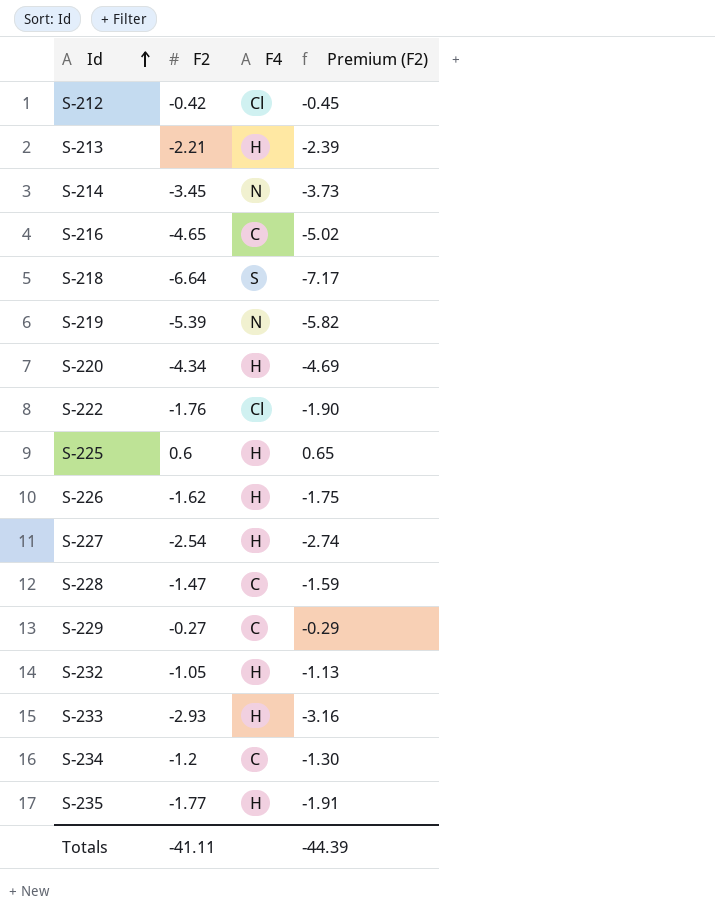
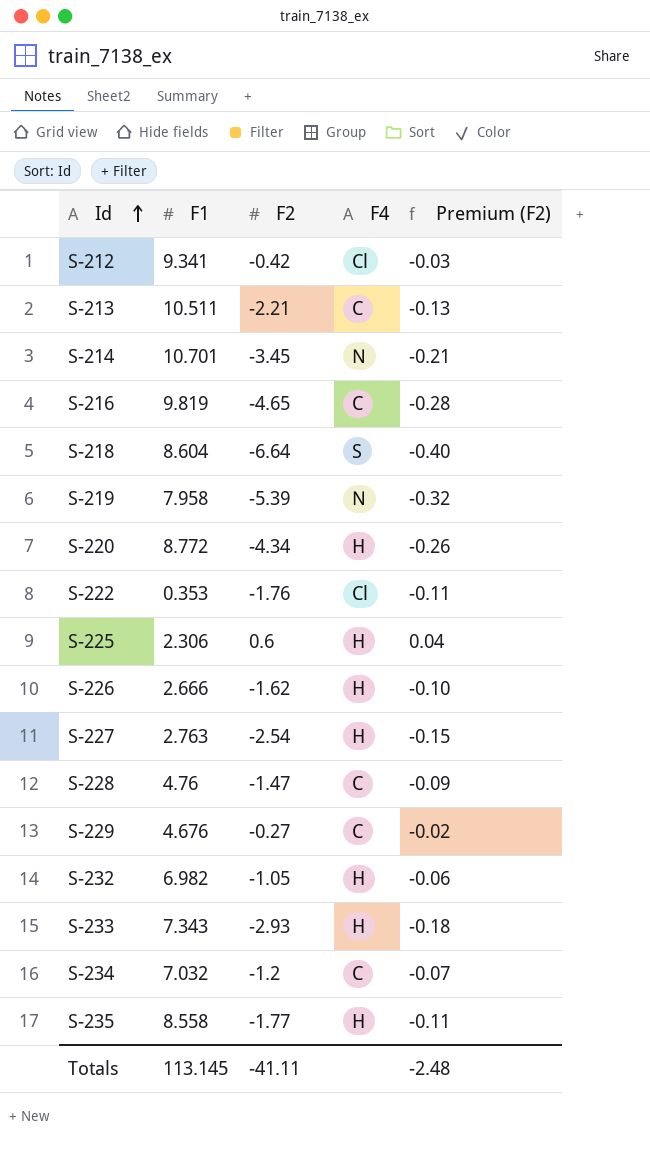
column F1 | position: none -> 2
column Premium (F2) | formula: [F2] * 1.08 -> [F2] * 0.06
S-213 | F4: H -> C
Totals | Premium (F2): -44.39 -> -2.48

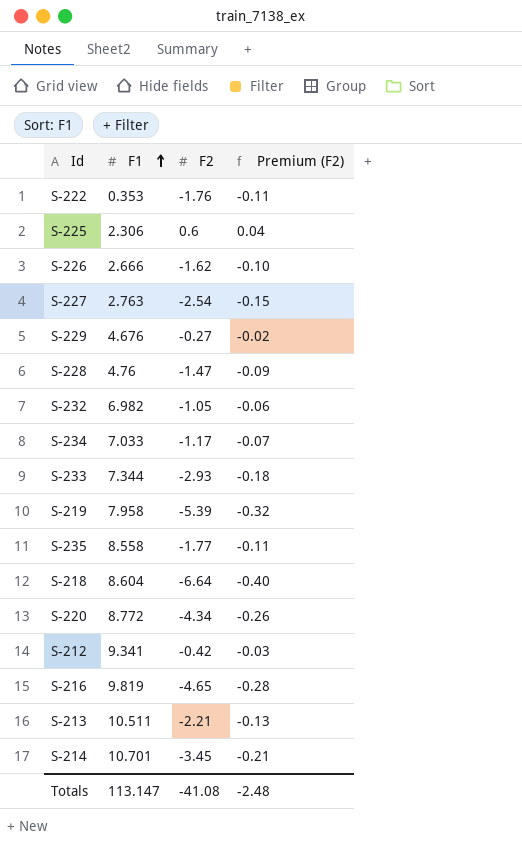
row order: Id ascending -> F1 ascending
column F4 | position: 4 -> none
S-234 | F1: 7.032 -> 7.033
S-234 | F2: -1.2 -> -1.17
S-233 | F1: 7.343 -> 7.344
Totals | F1: 113.145 -> 113.147
Totals | F2: -41.11 -> -41.08

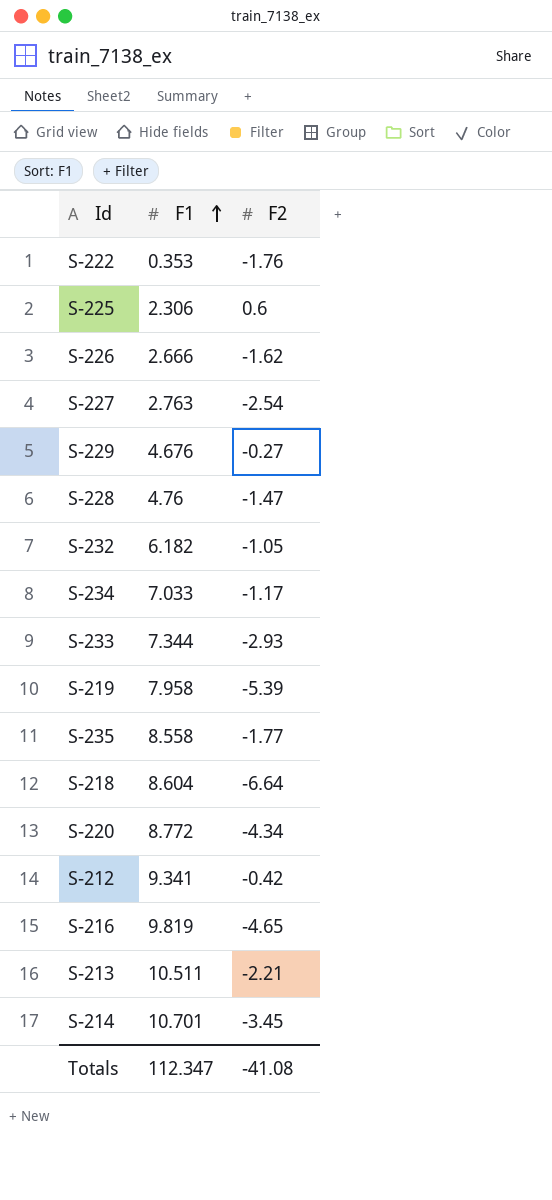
column Premium (F2) | formula: [F2] * 0.06 -> none
S-232 | F1: 6.982 -> 6.182
Totals | F1: 113.147 -> 112.347

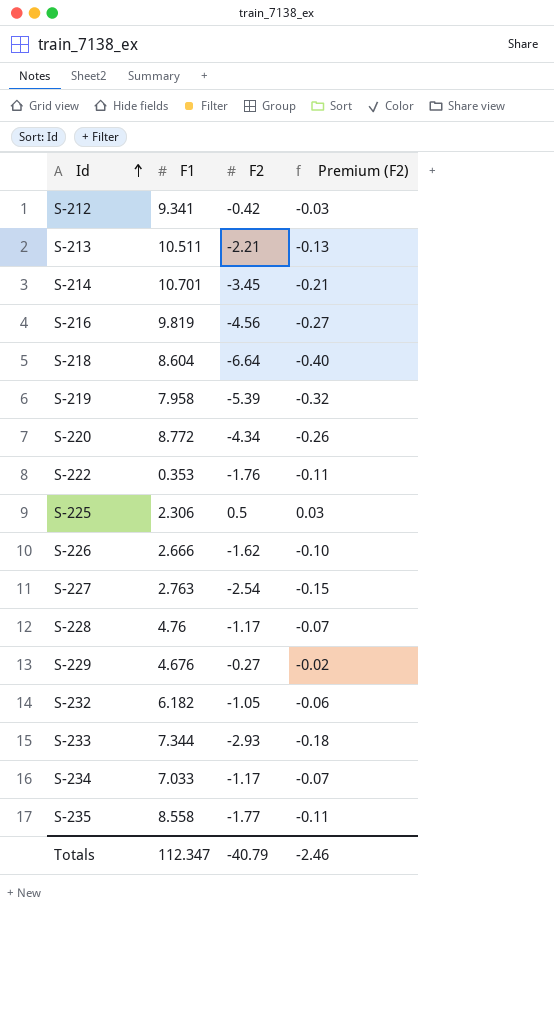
row order: F1 ascending -> Id ascending
column Premium (F2) | formula: none -> [F2] * 0.06
S-216 | F2: -4.65 -> -4.56
S-225 | F2: 0.6 -> 0.5
S-228 | F2: -1.47 -> -1.17
Totals | F2: -41.08 -> -40.79

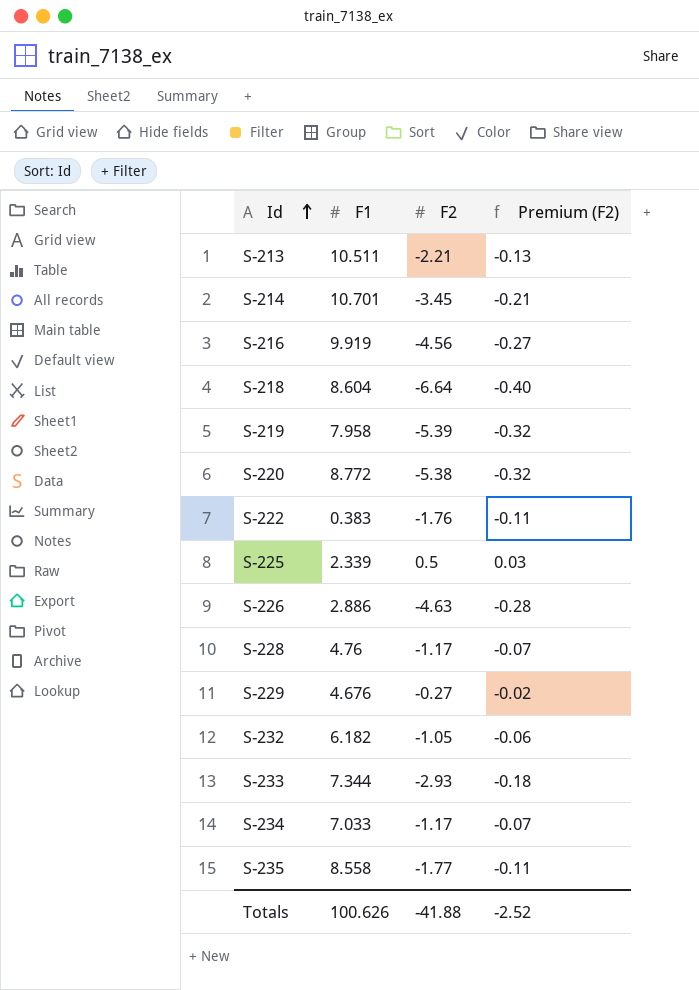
row S-212: 9.341 | -0.42 | -0.03 -> none
row S-227: 2.763 | -2.54 | -0.15 -> none
S-216 | F1: 9.819 -> 9.919
S-220 | F2: -4.34 -> -5.38
S-220 | Premium (F2): -0.26 -> -0.32
S-222 | F1: 0.353 -> 0.383
S-225 | F1: 2.306 -> 2.339
S-226 | F1: 2.666 -> 2.886
S-226 | F2: -1.62 -> -4.63
S-226 | Premium (F2): -0.10 -> -0.28
Totals | F1: 112.347 -> 100.626
Totals | F2: -40.79 -> -41.88
Totals | Premium (F2): -2.46 -> -2.52

